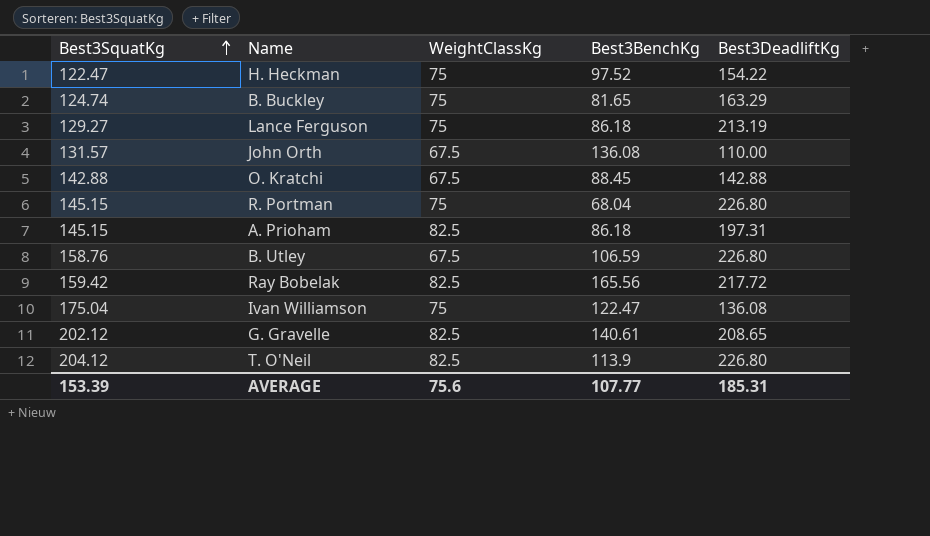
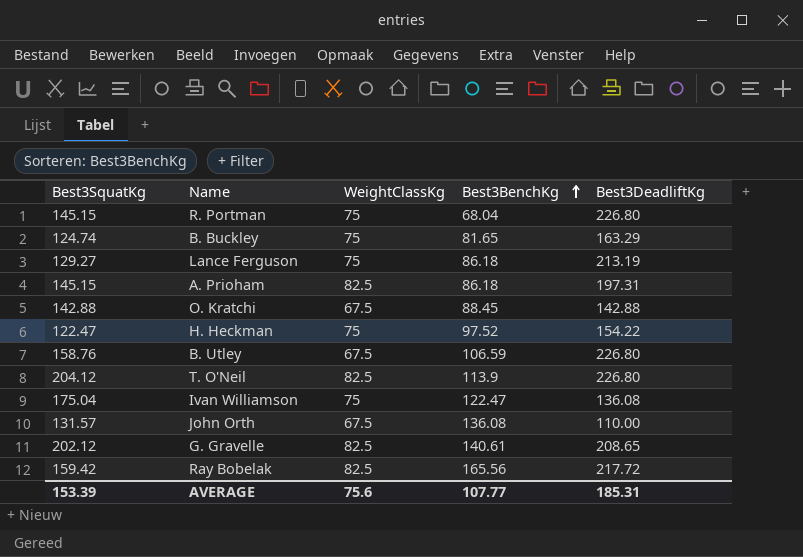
row order: Best3SquatKg ascending -> Best3BenchKg ascending

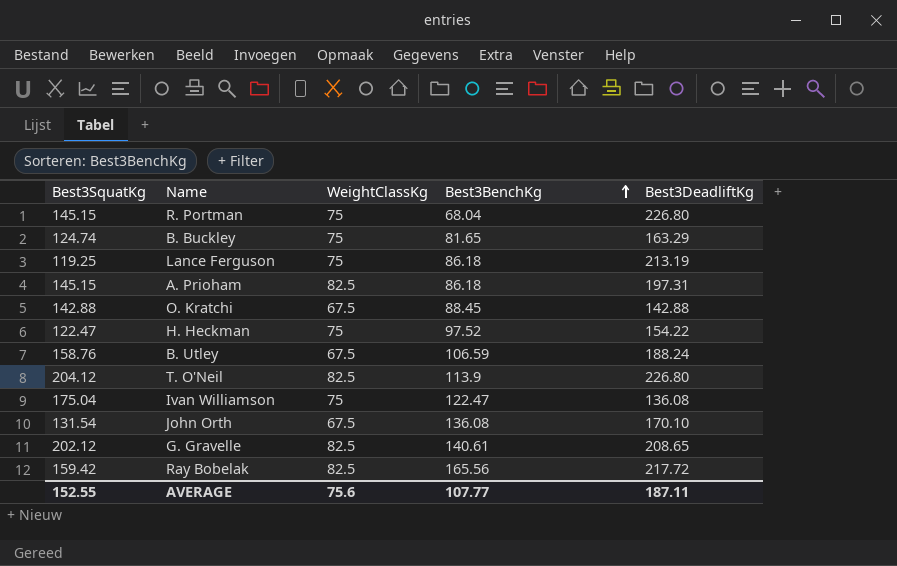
Lance Ferguson | Best3SquatKg: 129.27 -> 119.25
B. Utley | Best3DeadliftKg: 226.80 -> 188.24
John Orth | Best3SquatKg: 131.57 -> 131.54
John Orth | Best3DeadliftKg: 110.00 -> 170.10
AVERAGE | Best3SquatKg: 153.39 -> 152.55
AVERAGE | Best3DeadliftKg: 185.31 -> 187.11

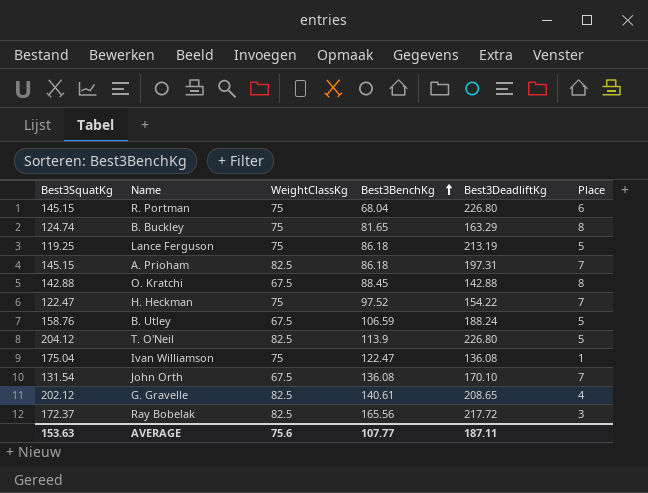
column Place | position: none -> 6
Ray Bobelak | Best3SquatKg: 159.42 -> 172.37
AVERAGE | Best3SquatKg: 152.55 -> 153.63

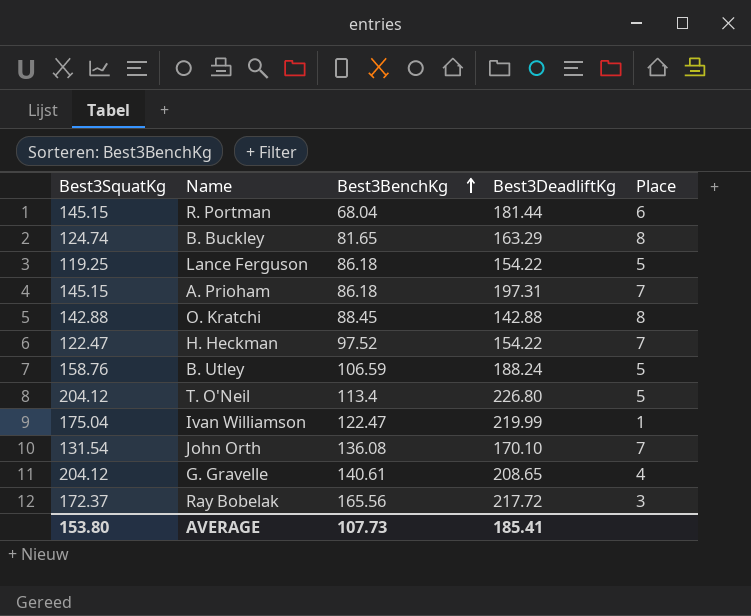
column WeightClassKg | position: 3 -> none
R. Portman | Best3DeadliftKg: 226.80 -> 181.44
Lance Ferguson | Best3DeadliftKg: 213.19 -> 154.22
T. O'Neil | Best3BenchKg: 113.9 -> 113.4
Ivan Williamson | Best3DeadliftKg: 136.08 -> 219.99
G. Gravelle | Best3SquatKg: 202.12 -> 204.12
AVERAGE | Best3SquatKg: 153.63 -> 153.80
AVERAGE | Best3BenchKg: 107.77 -> 107.73
AVERAGE | Best3DeadliftKg: 187.11 -> 185.41

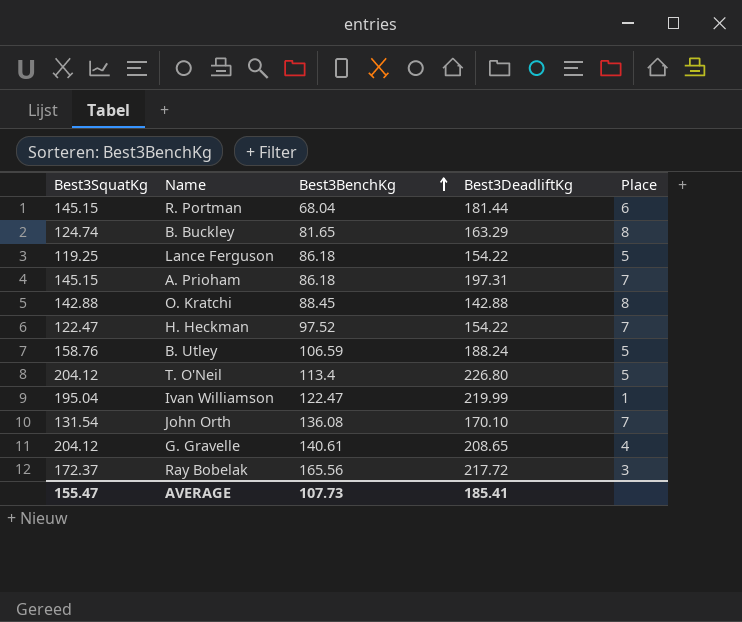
Ivan Williamson | Best3SquatKg: 175.04 -> 195.04
AVERAGE | Best3SquatKg: 153.80 -> 155.47

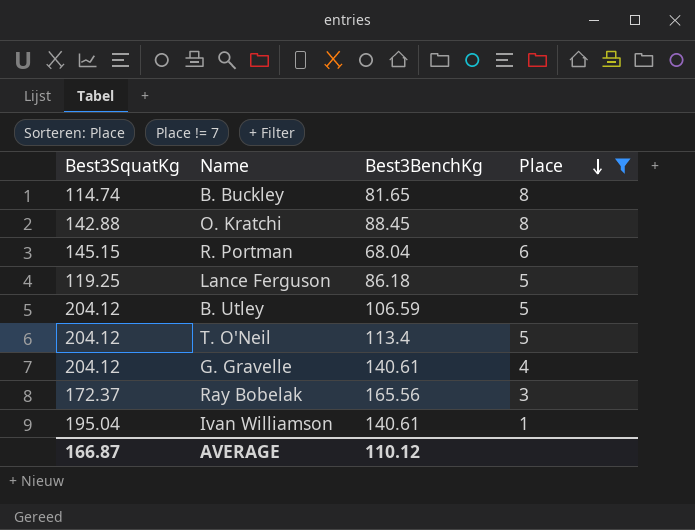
filter: none -> Place != 7
row order: Best3BenchKg ascending -> Place descending
column Best3DeadliftKg | position: 4 -> none
B. Buckley | Best3SquatKg: 124.74 -> 114.74
B. Utley | Best3SquatKg: 158.76 -> 204.12
Ivan Williamson | Best3BenchKg: 122.47 -> 140.61
AVERAGE | Best3SquatKg: 155.47 -> 166.87
AVERAGE | Best3BenchKg: 107.73 -> 110.12

